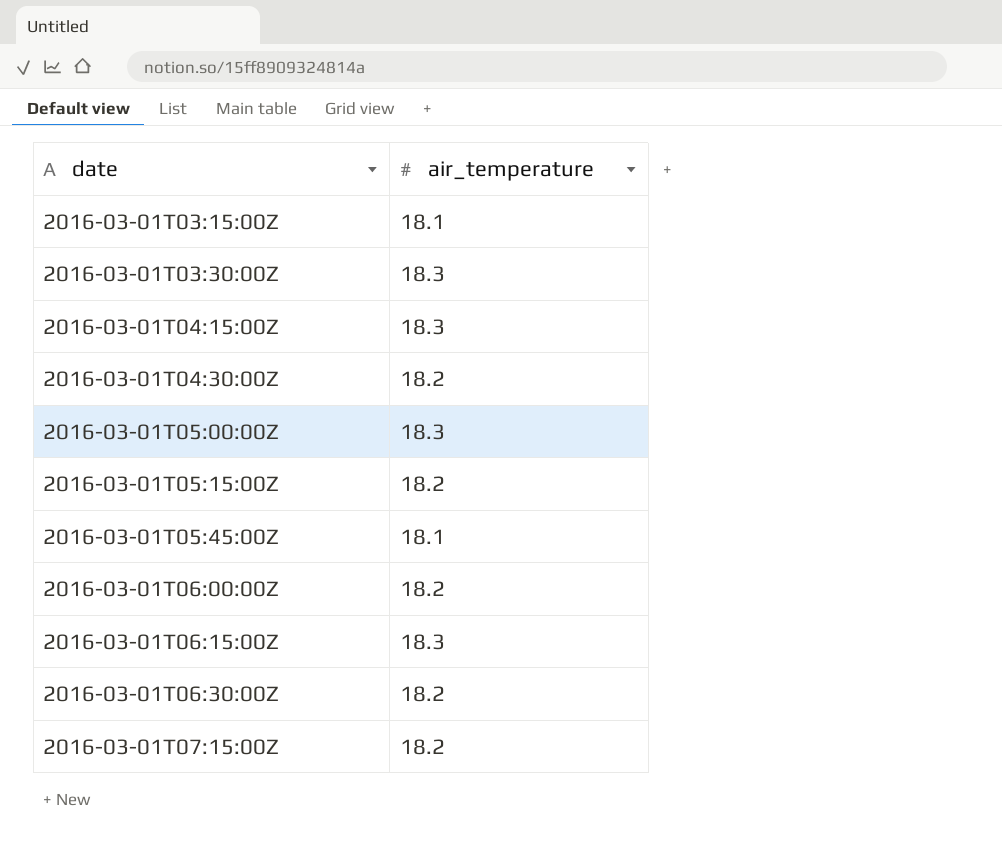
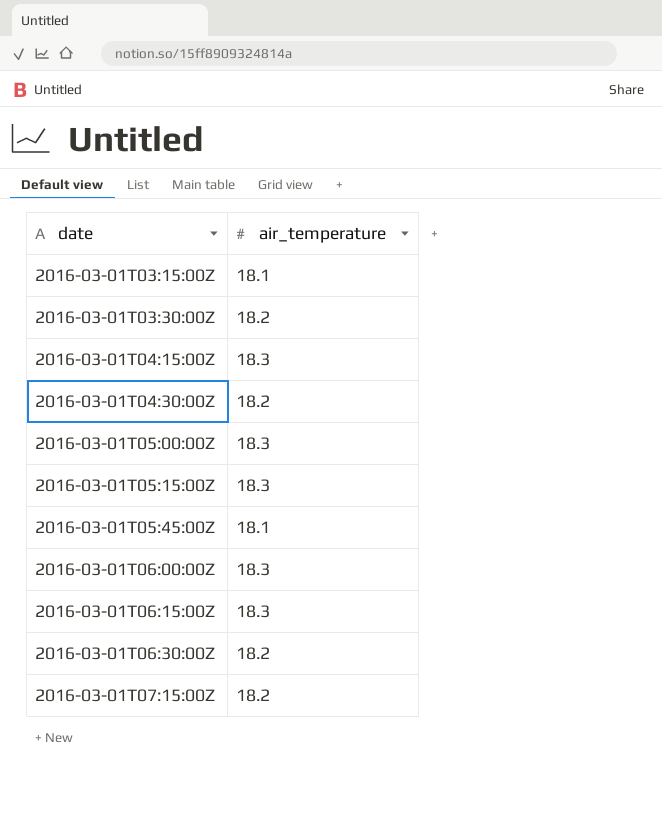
2016-03-01T03:30:00Z | air_temperature: 18.3 -> 18.2
2016-03-01T05:15:00Z | air_temperature: 18.2 -> 18.3
2016-03-01T06:00:00Z | air_temperature: 18.2 -> 18.3

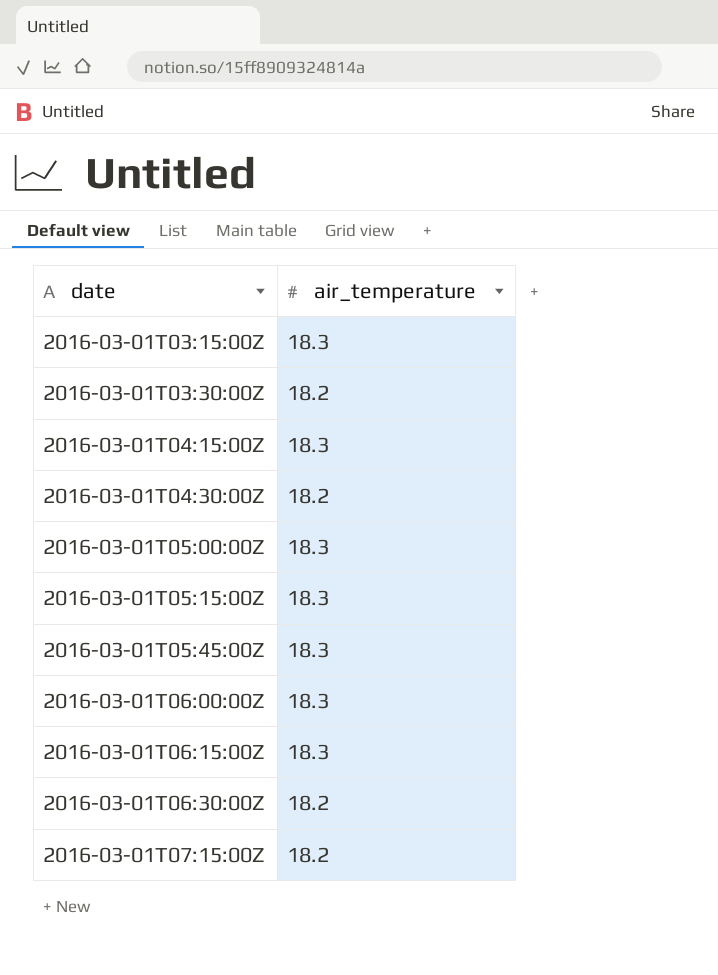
2016-03-01T03:15:00Z | air_temperature: 18.1 -> 18.3
2016-03-01T05:45:00Z | air_temperature: 18.1 -> 18.3

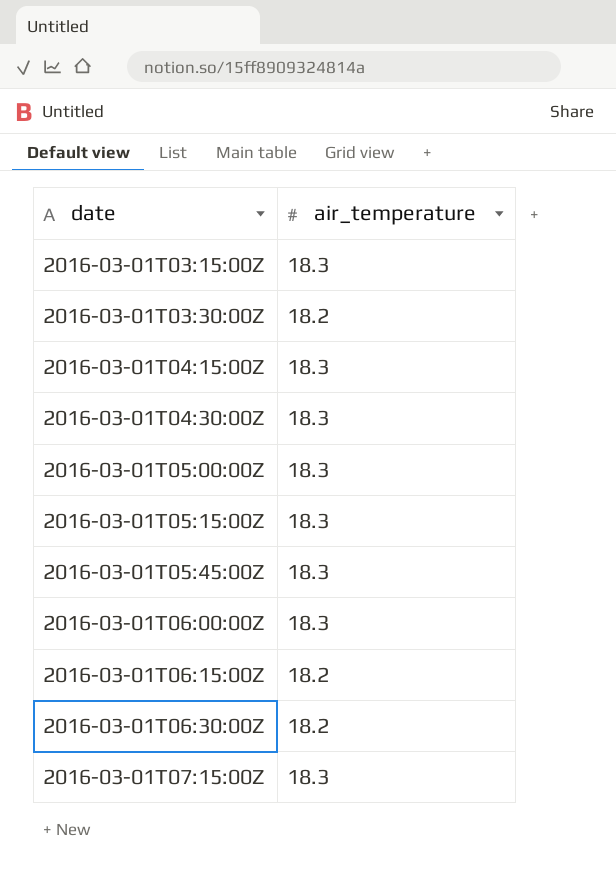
2016-03-01T04:30:00Z | air_temperature: 18.2 -> 18.3
2016-03-01T06:15:00Z | air_temperature: 18.3 -> 18.2
2016-03-01T07:15:00Z | air_temperature: 18.2 -> 18.3

